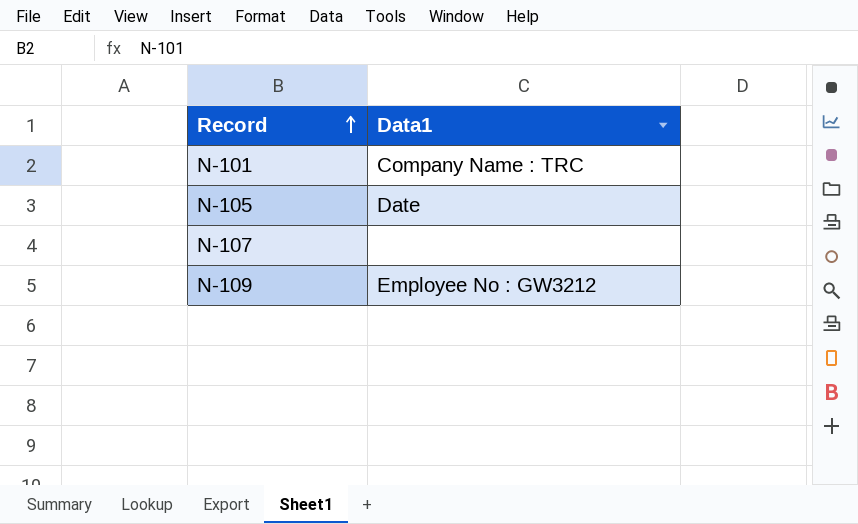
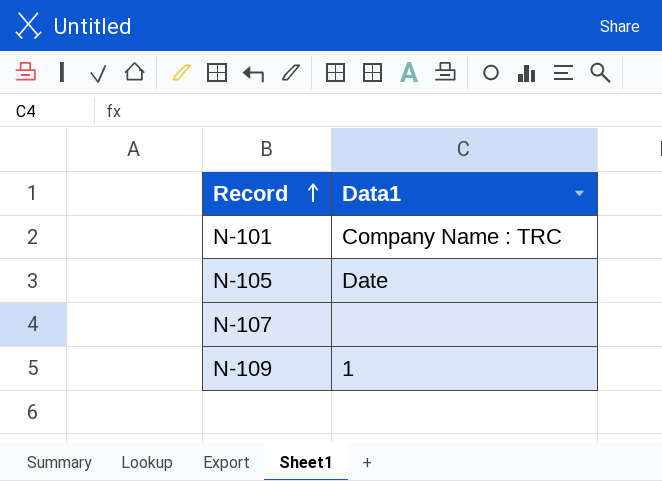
N-109 | Data1: Employee No : GW3212 -> 1

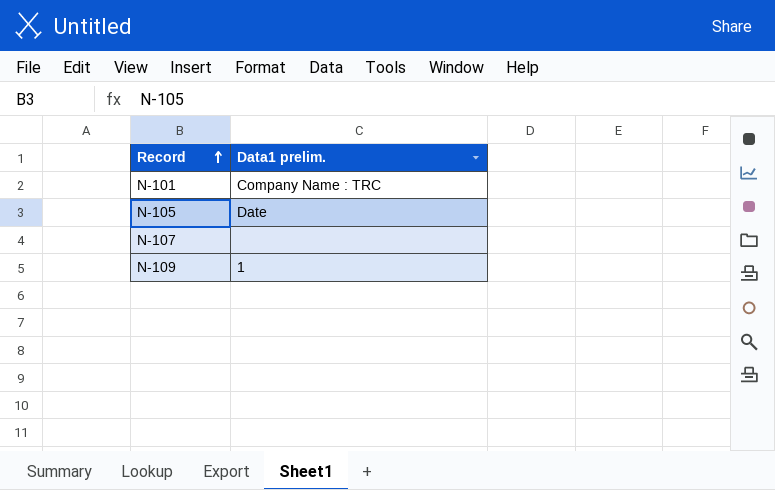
column name: Data1 -> Data1 prelim.

